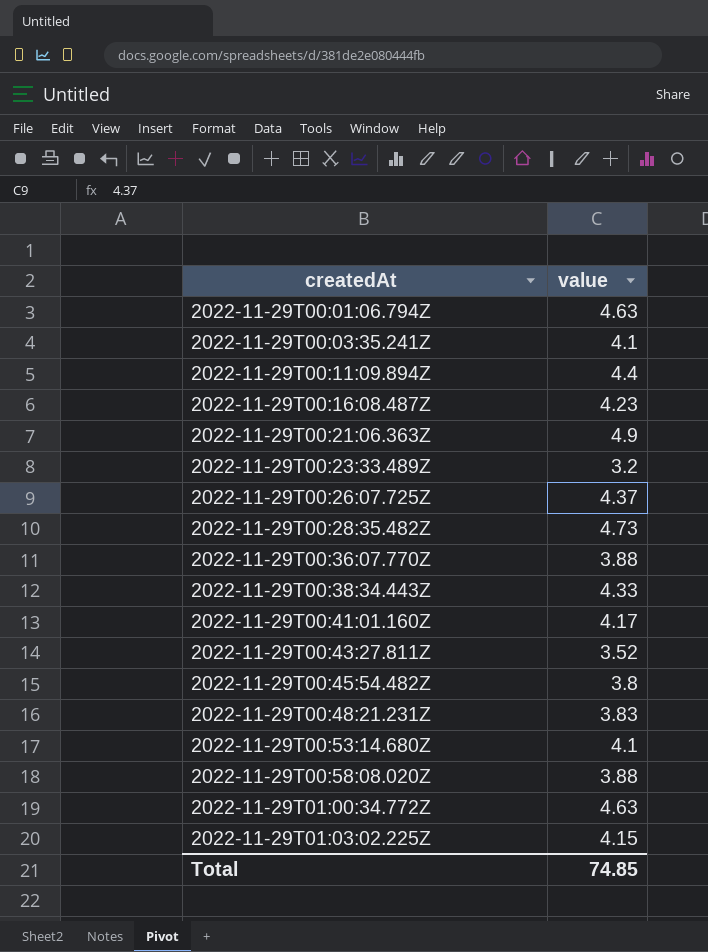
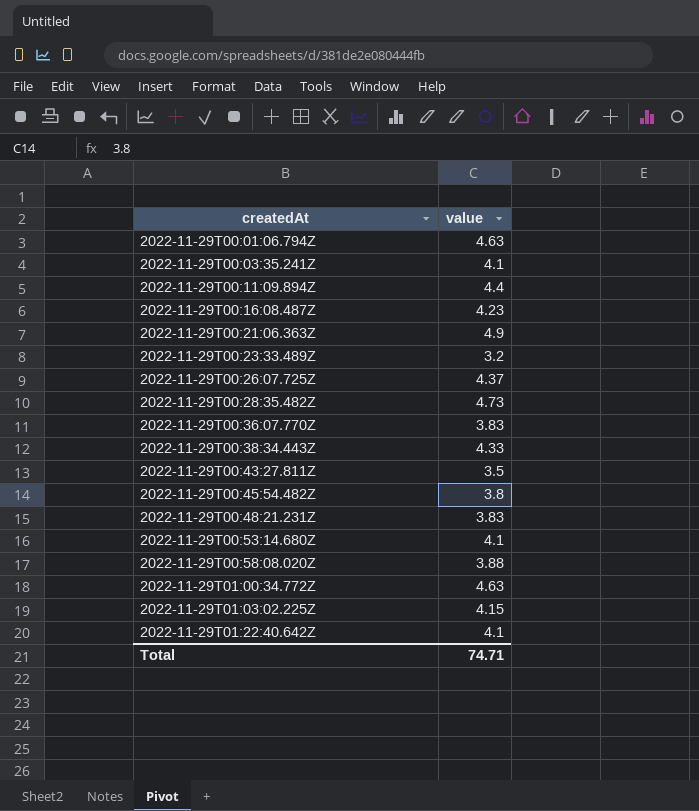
row 2022-11-29T00:41:01.160Z: 4.17 -> none
2022-11-29T00:36:07.770Z | value: 3.88 -> 3.83
2022-11-29T00:43:27.811Z | value: 3.52 -> 3.5
row 2022-11-29T01:22:40.642Z: none -> 4.1
Total | value: 74.85 -> 74.71

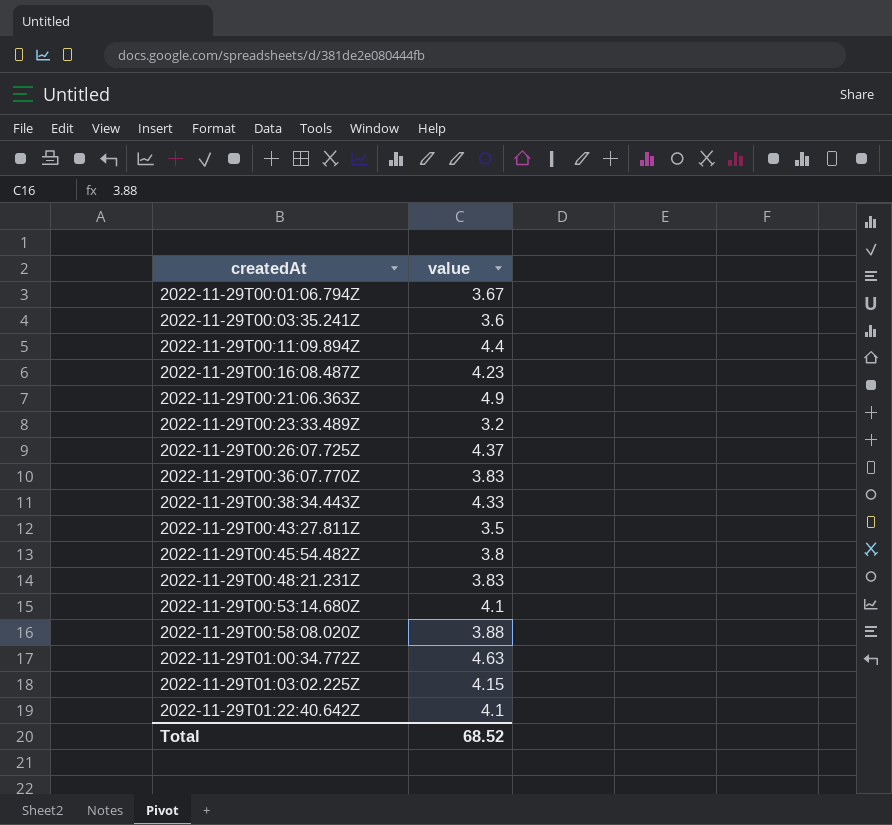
row 2022-11-29T00:28:35.482Z: 4.73 -> none
2022-11-29T00:01:06.794Z | value: 4.63 -> 3.67
2022-11-29T00:03:35.241Z | value: 4.1 -> 3.6
Total | value: 74.71 -> 68.52

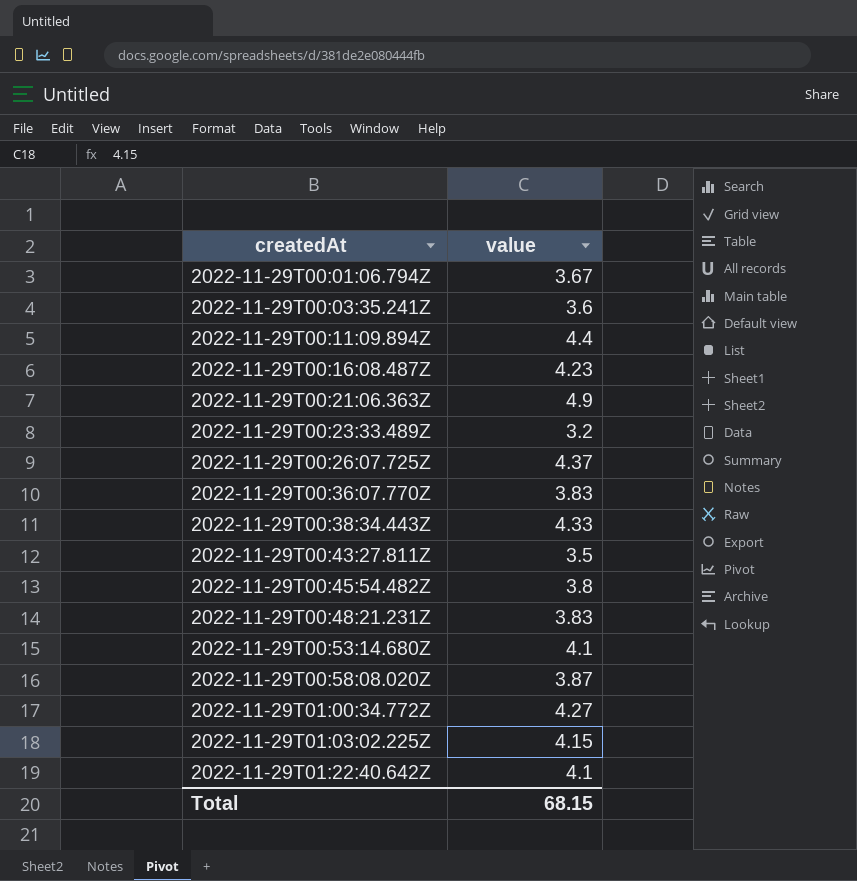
2022-11-29T00:58:08.020Z | value: 3.88 -> 3.87
2022-11-29T01:00:34.772Z | value: 4.63 -> 4.27
Total | value: 68.52 -> 68.15

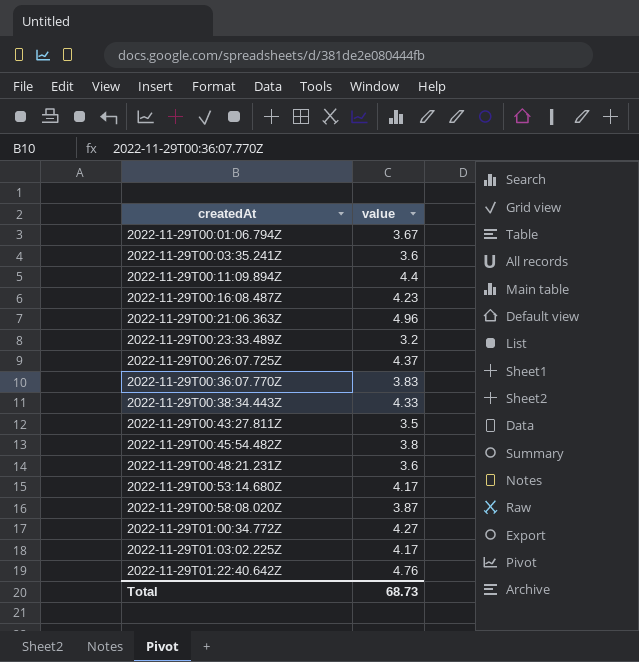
2022-11-29T00:21:06.363Z | value: 4.9 -> 4.96
2022-11-29T00:48:21.231Z | value: 3.83 -> 3.6
2022-11-29T00:53:14.680Z | value: 4.1 -> 4.17
2022-11-29T01:03:02.225Z | value: 4.15 -> 4.17
2022-11-29T01:22:40.642Z | value: 4.1 -> 4.76
Total | value: 68.15 -> 68.73

